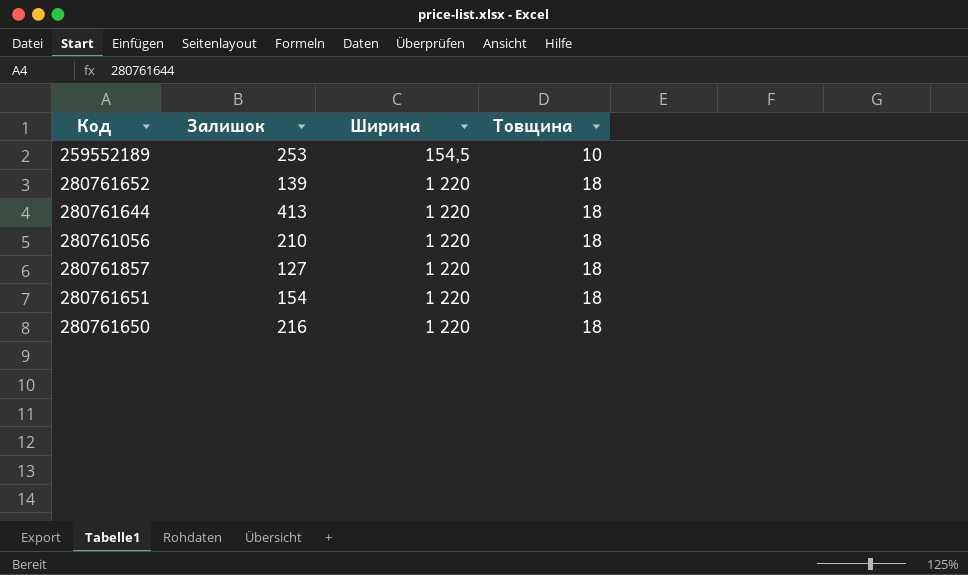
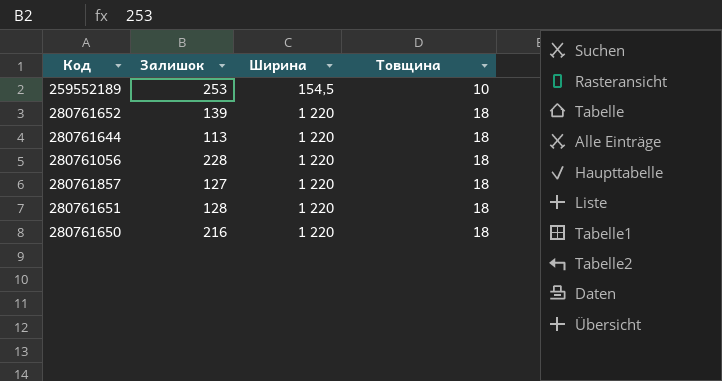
280761644 | Залишок: 413 -> 113
280761056 | Залишок: 210 -> 228
280761651 | Залишок: 154 -> 128

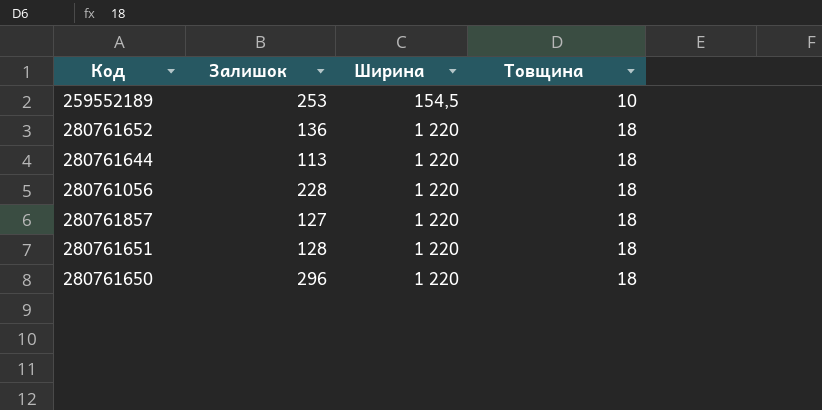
280761652 | Залишок: 139 -> 136
280761650 | Залишок: 216 -> 296

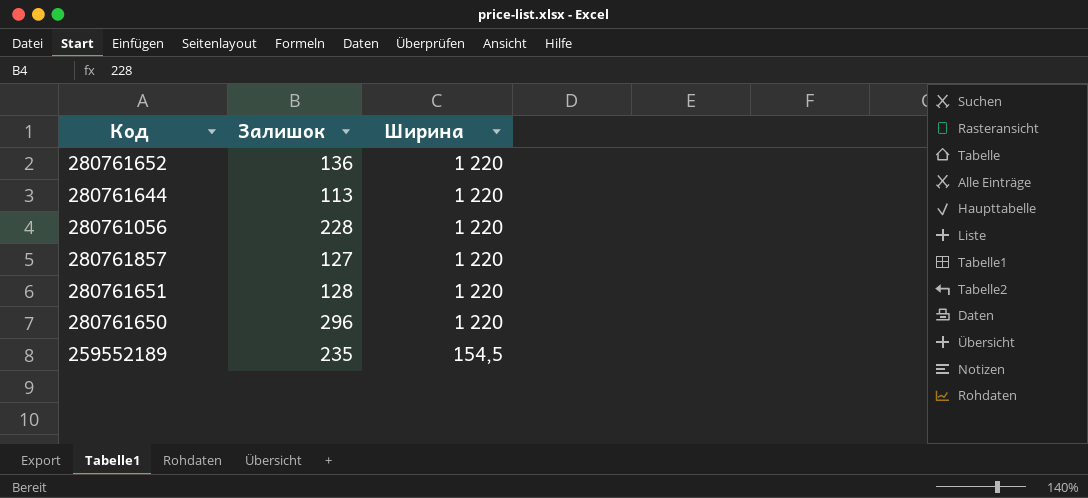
row order: Ширина ascending -> Ширина descending
column Товщина | position: 4 -> none
259552189 | Залишок: 253 -> 235

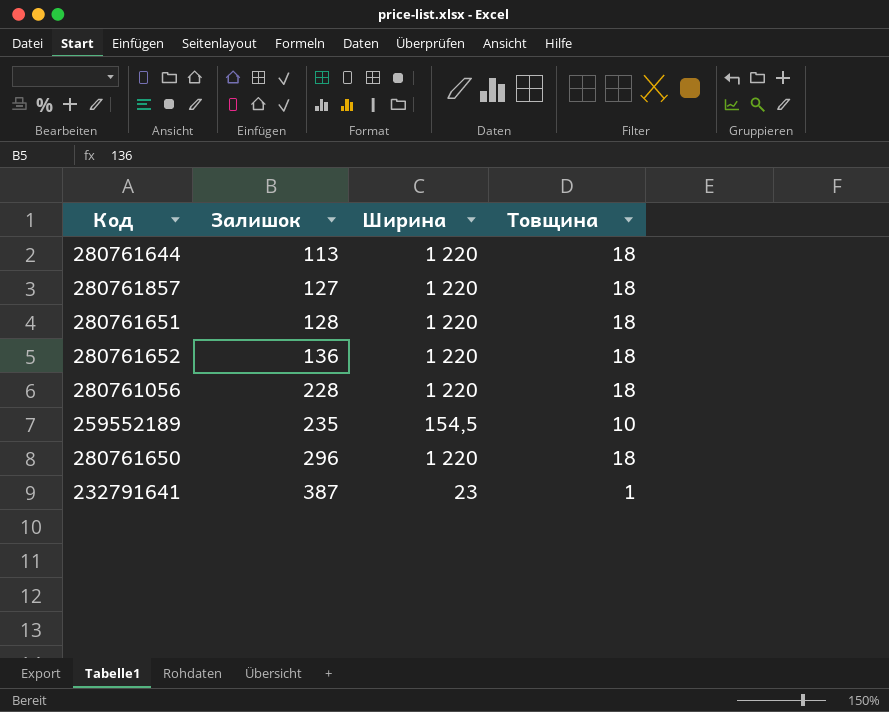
row order: Ширина descending -> Залишок ascending
column Товщина | position: none -> 4
row 232791641: none -> 387 | 23 | 1

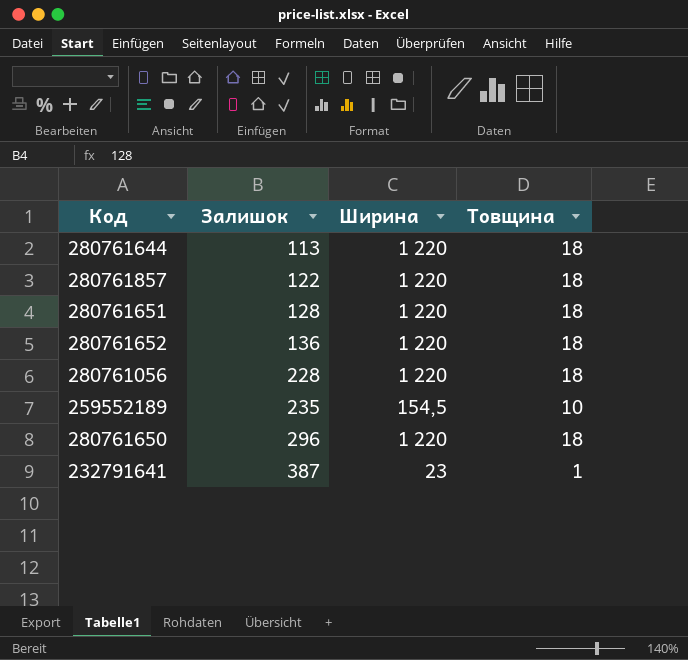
280761857 | Залишок: 127 -> 122

